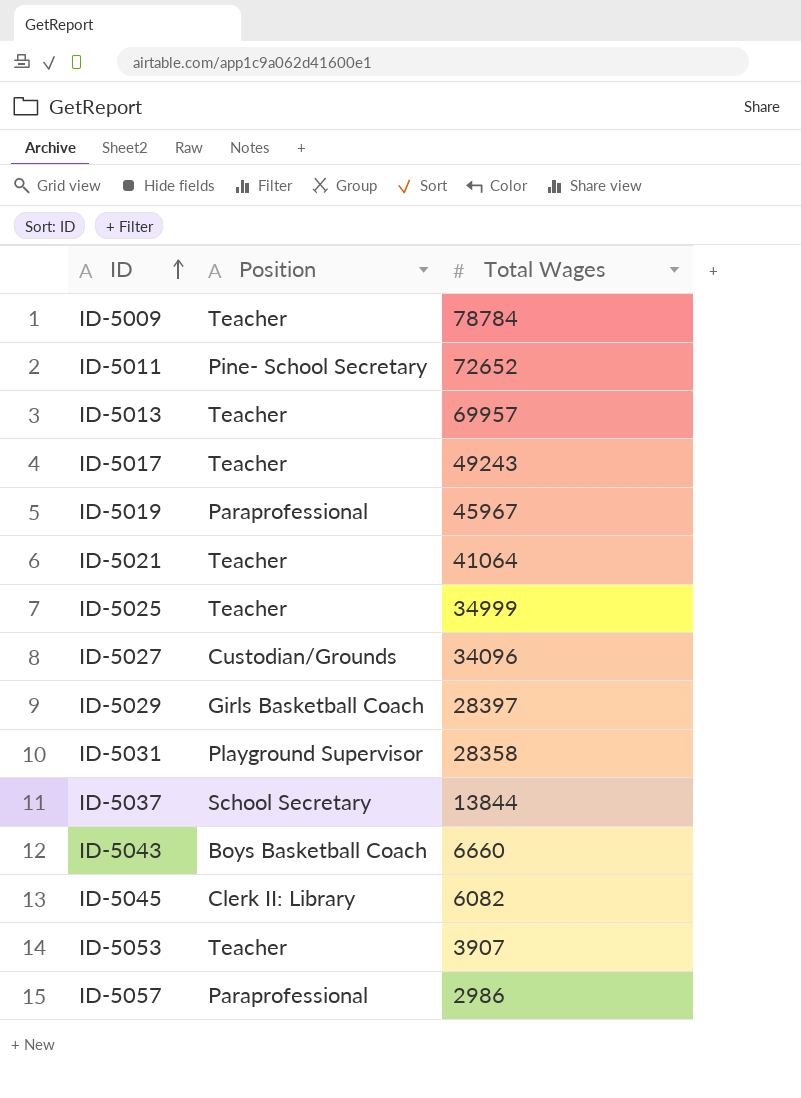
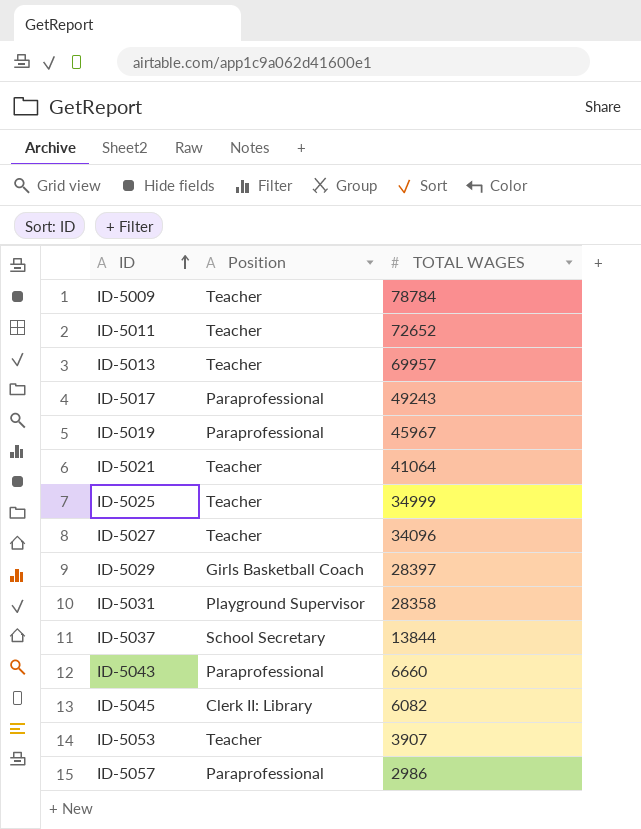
column name: Total Wages -> TOTAL WAGES
ID-5011 | Position: Pine- School Secretary -> Teacher
ID-5017 | Position: Teacher -> Paraprofessional
ID-5027 | Position: Custodian/Grounds -> Teacher
ID-5043 | Position: Boys Basketball Coach -> Paraprofessional

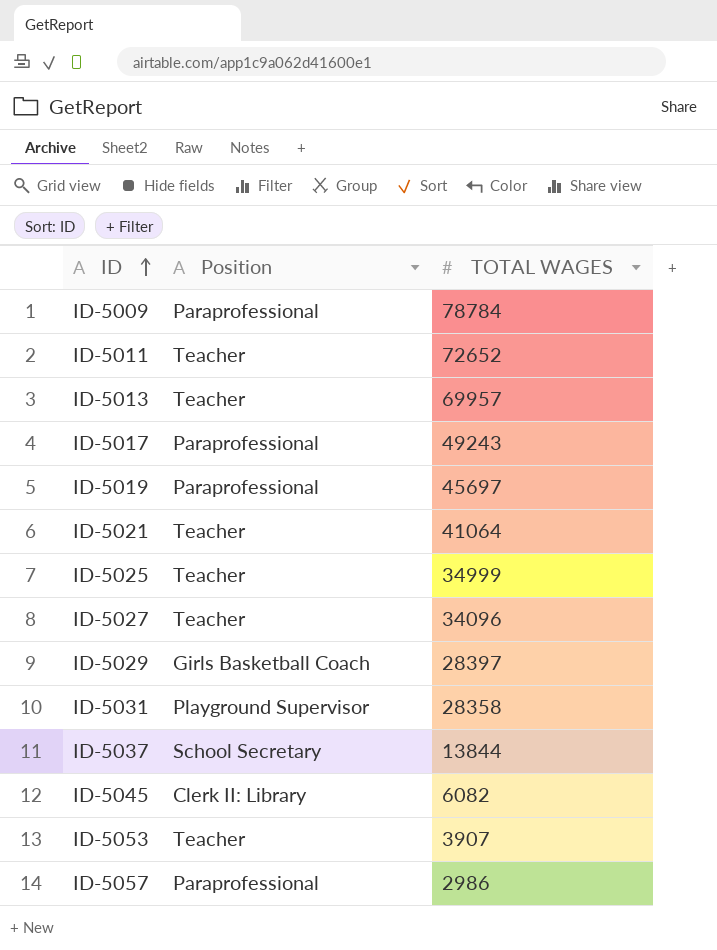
row ID-5043: Paraprofessional | 6660 -> none
ID-5009 | Position: Teacher -> Paraprofessional
ID-5019 | TOTAL WAGES: 45967 -> 45697

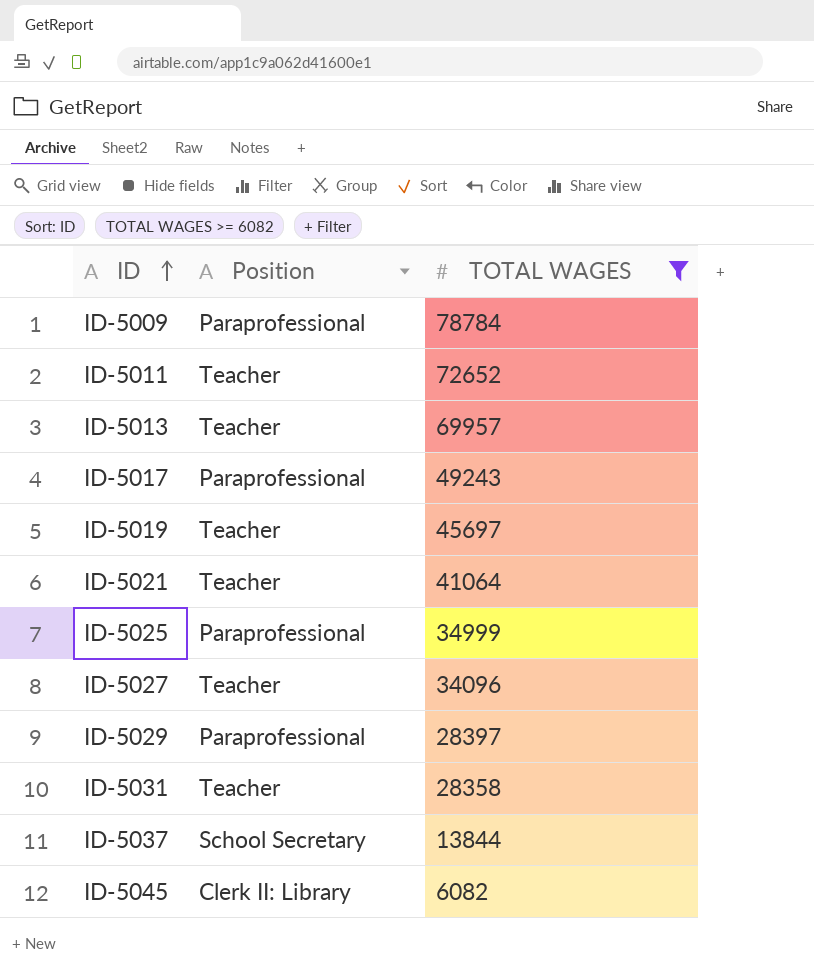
filter: none -> TOTAL WAGES >= 6082
ID-5019 | Position: Paraprofessional -> Teacher
ID-5025 | Position: Teacher -> Paraprofessional
ID-5029 | Position: Girls Basketball Coach -> Paraprofessional
ID-5031 | Position: Playground Supervisor -> Teacher

